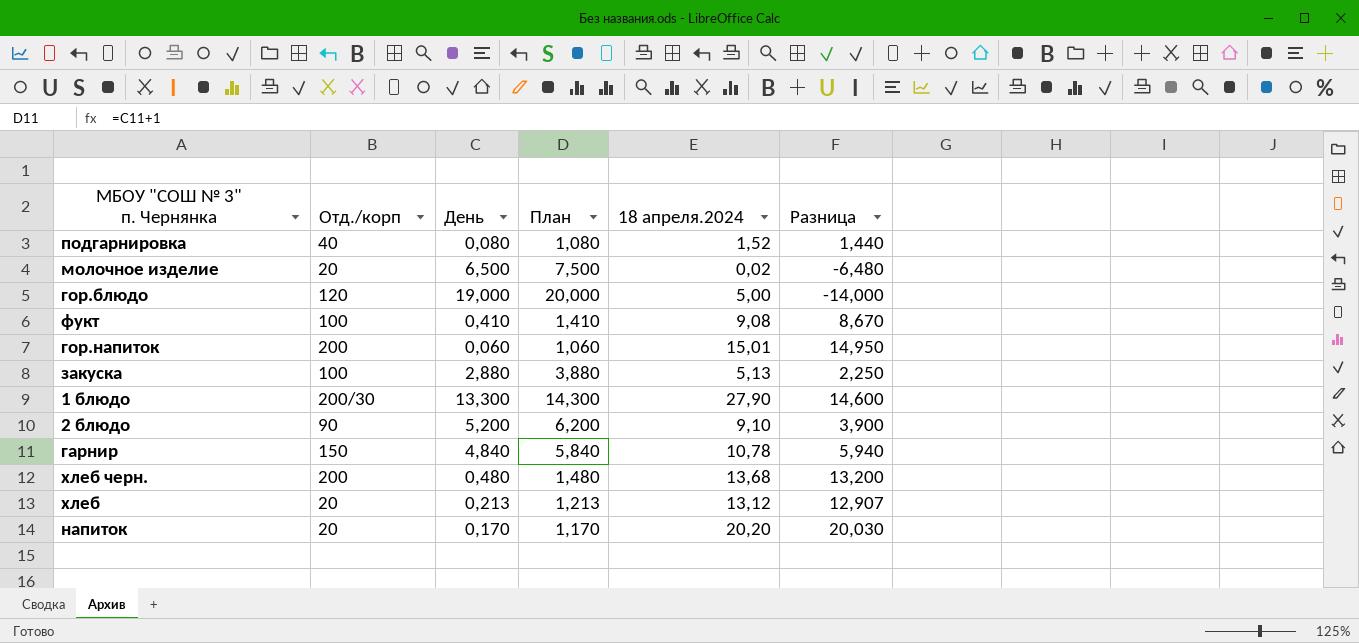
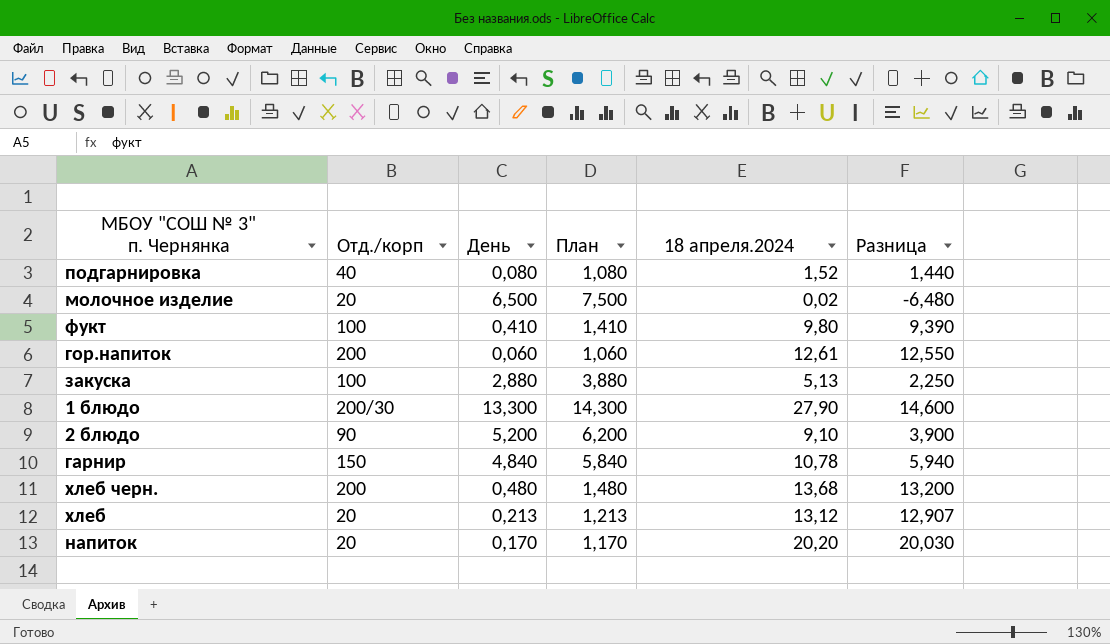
row гор.блюдо: 120 | 19,000 | 20,000 | 5,00 | -14,000 -> none
фукт | 18 апреля.2024: 9,08 -> 9,80
фукт | Разница: 8,670 -> 9,390
гор.напиток | 18 апреля.2024: 15,01 -> 12,61
гор.напиток | Разница: 14,950 -> 12,550

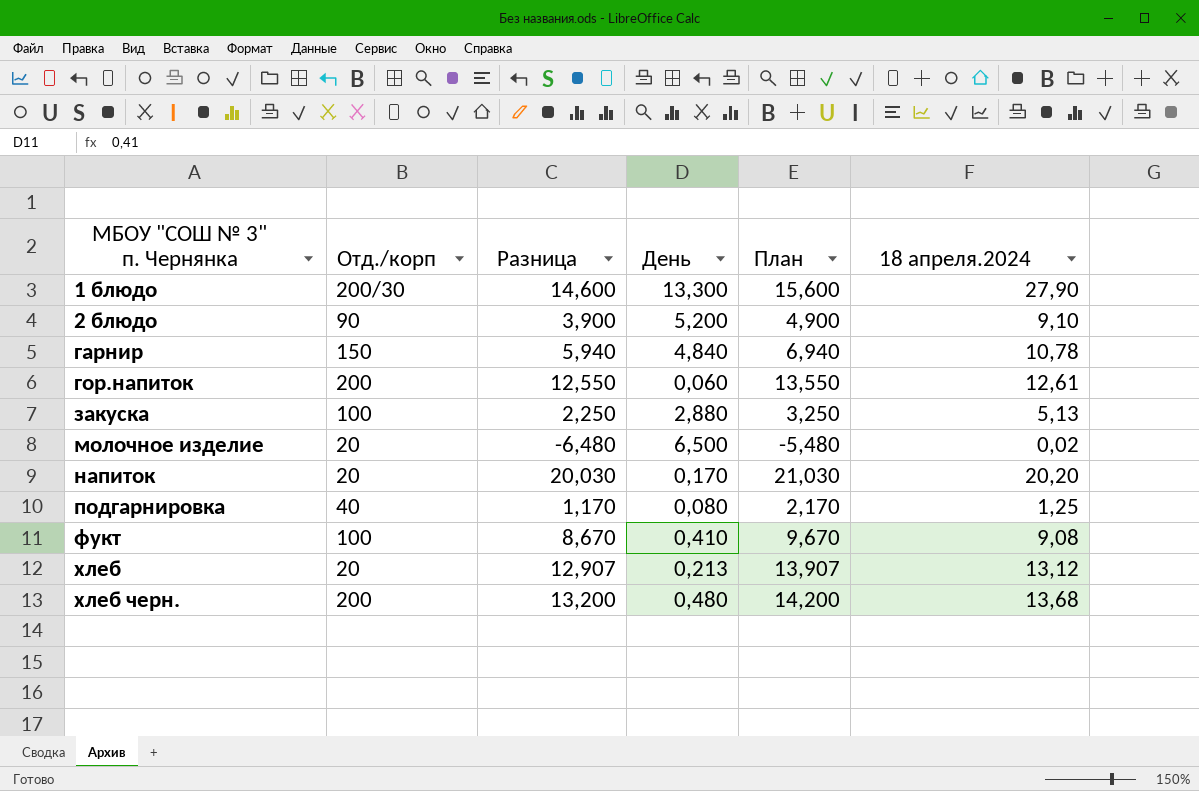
row order: none -> МБОУ "СОШ № 3" п. Чернянка ascending
column Разница | position: 6 -> 3
column План | formula: [День] + 1 -> [Разница] + 1
подгарнировка | Разница: 1,440 -> 1,170
подгарнировка | 18 апреля.2024: 1,52 -> 1,25
фукт | Разница: 9,390 -> 8,670
фукт | 18 апреля.2024: 9,80 -> 9,08

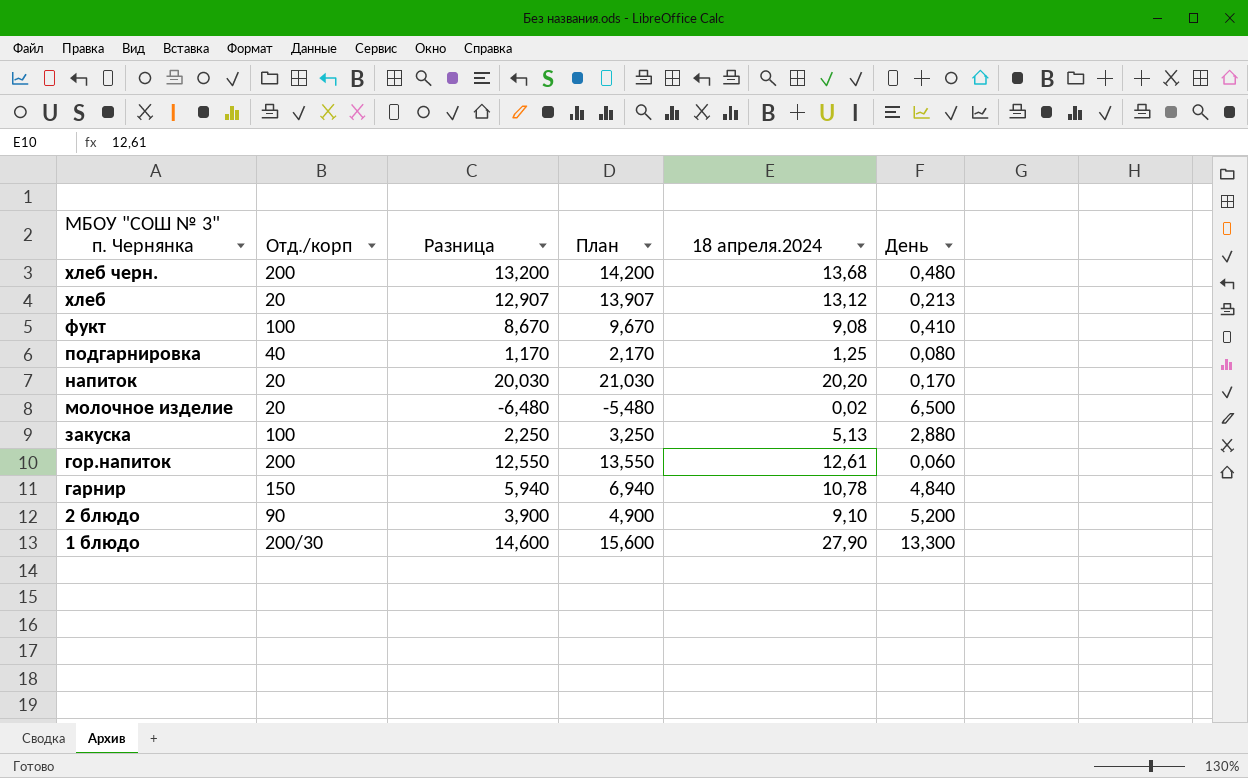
row order: МБОУ "СОШ № 3" п. Чернянка ascending -> МБОУ "СОШ № 3" п. Чернянка descending
column День | position: 4 -> 6

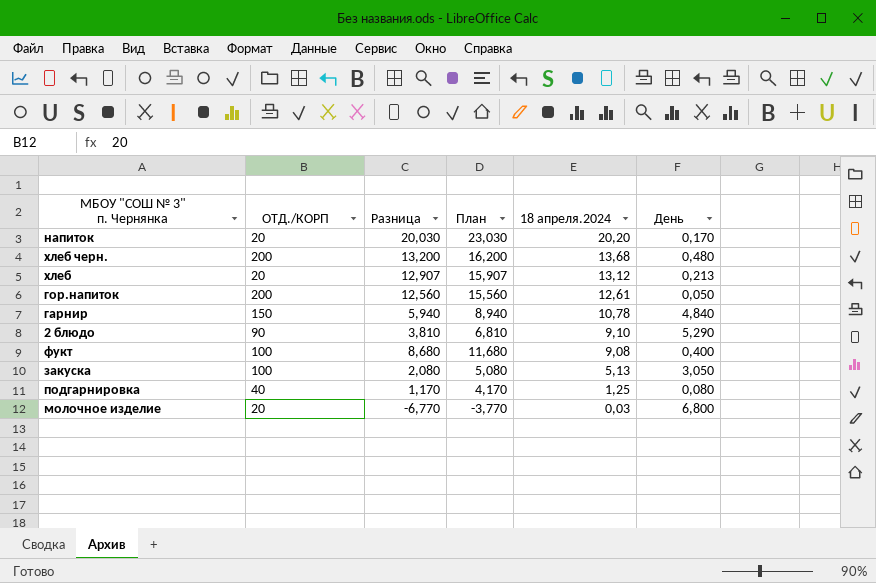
row order: МБОУ "СОШ № 3" п. Чернянка descending -> 18 апреля.2024 descending
column name: Отд./корп -> ОТД./КОРП
column План | formula: [Разница] + 1 -> [Разница] + 3
row 1 блюдо: 200/30 | 14,600 | 15,600 | 27,90 | 13,300 -> none
гор.напиток | Разница: 12,550 -> 12,560
гор.напиток | День: 0,060 -> 0,050
2 блюдо | Разница: 3,900 -> 3,810
2 блюдо | День: 5,200 -> 5,290
фукт | Разница: 8,670 -> 8,680
фукт | День: 0,410 -> 0,400
закуска | Разница: 2,250 -> 2,080
закуска | День: 2,880 -> 3,050
молочное изделие | Разница: -6,480 -> -6,770
молочное изделие | 18 апреля.2024: 0,02 -> 0,03
молочное изделие | День: 6,500 -> 6,800

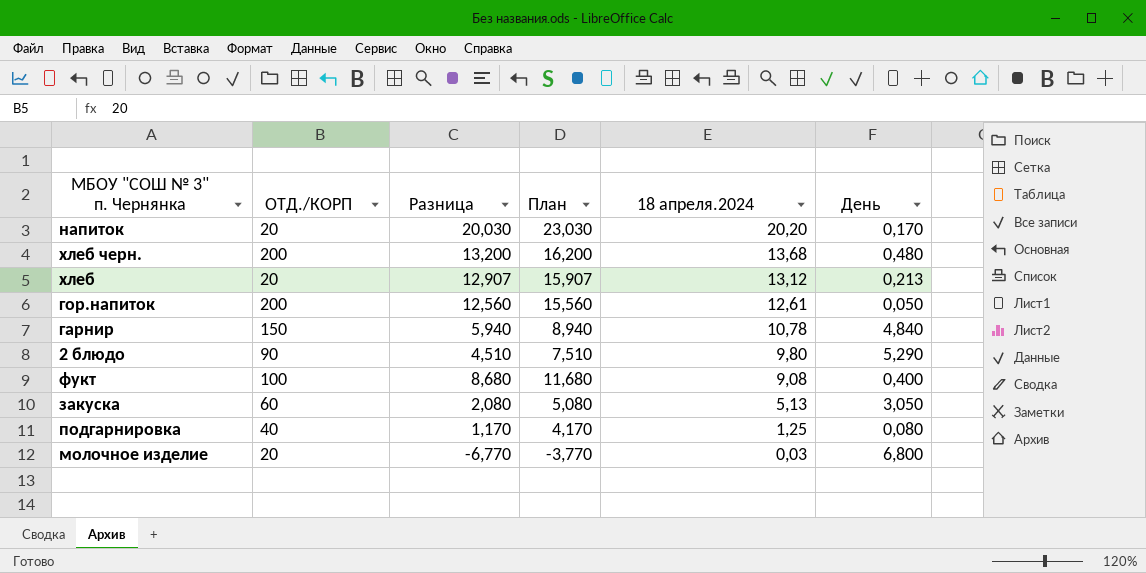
2 блюдо | Разница: 3,810 -> 4,510
2 блюдо | План: 6,810 -> 7,510
2 блюдо | 18 апреля.2024: 9,10 -> 9,80
закуска | ОТД./КОРП: 100 -> 60

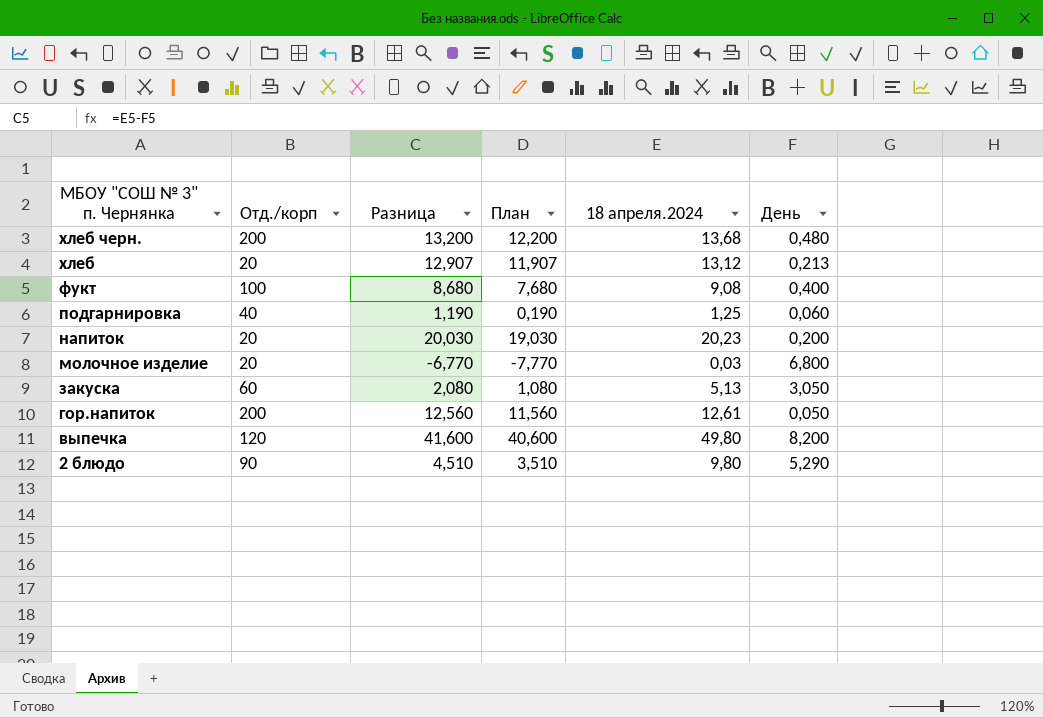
row order: 18 апреля.2024 descending -> МБОУ "СОШ № 3" п. Чернянка descending
column name: ОТД./КОРП -> Отд./корп
column План | formula: [Разница] + 3 -> [Разница] - 1
row гарнир: 150 | 5,940 | 8,940 | 10,78 | 4,840 -> none
подгарнировка | Разница: 1,170 -> 1,190
подгарнировка | День: 0,080 -> 0,060
напиток | 18 апреля.2024: 20,20 -> 20,23
напиток | День: 0,170 -> 0,200
row выпечка: none -> 120 | 41,600 | 40,600 | 49,80 | 8,200

